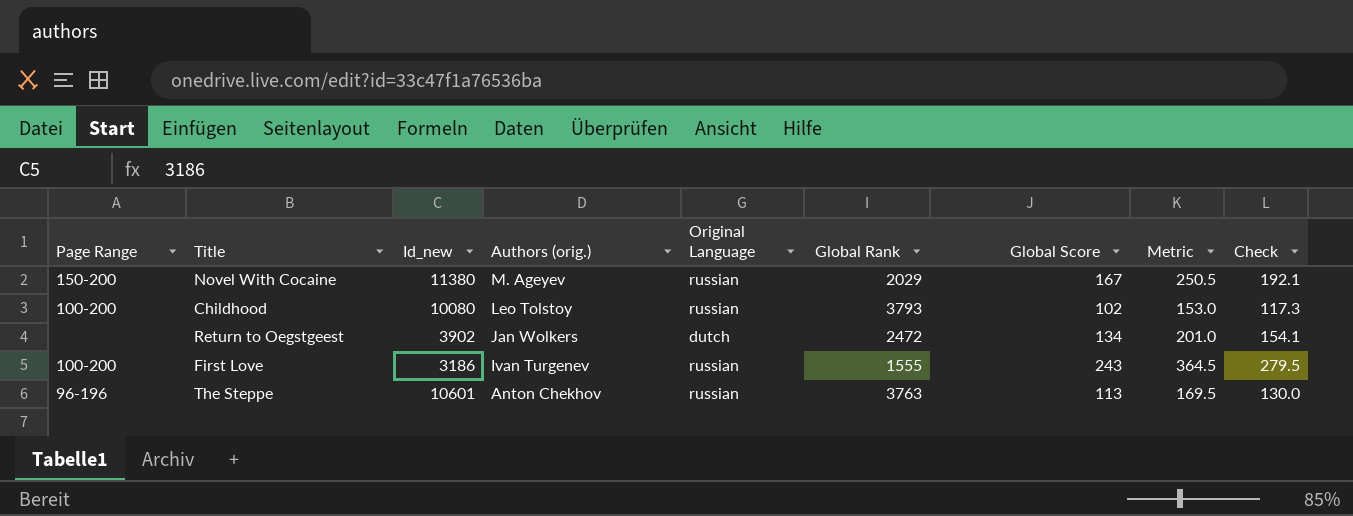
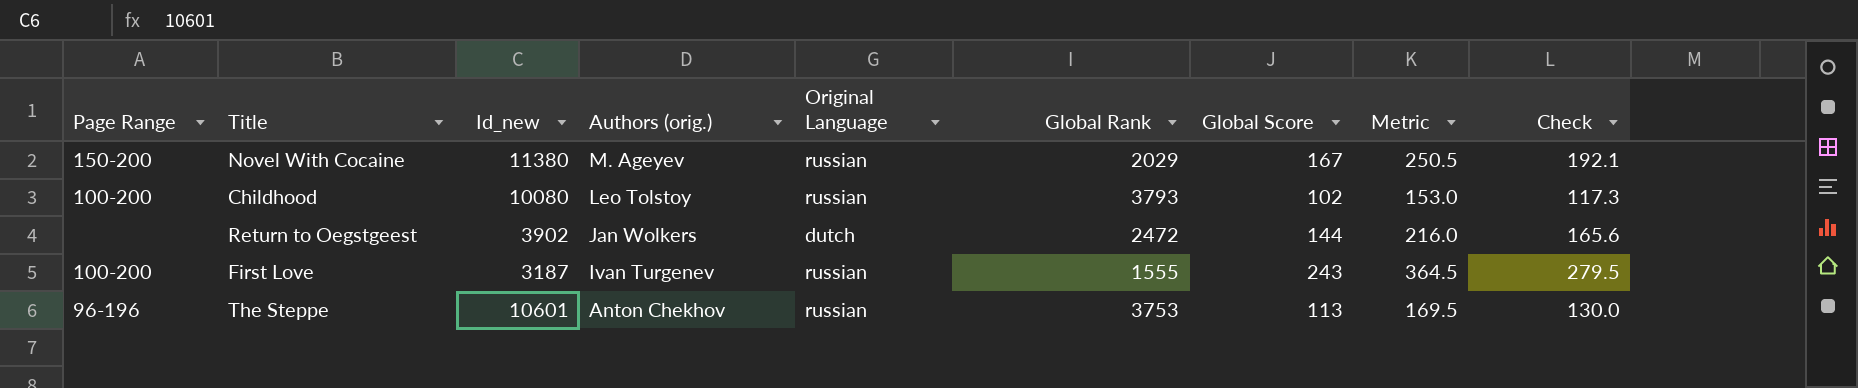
Return to Oegstgeest | Global Score: 134 -> 144
Return to Oegstgeest | Metric: 201.0 -> 216.0
Return to Oegstgeest | Check: 154.1 -> 165.6
First Love | Id_new: 3186 -> 3187
The Steppe | Global Rank: 3763 -> 3753

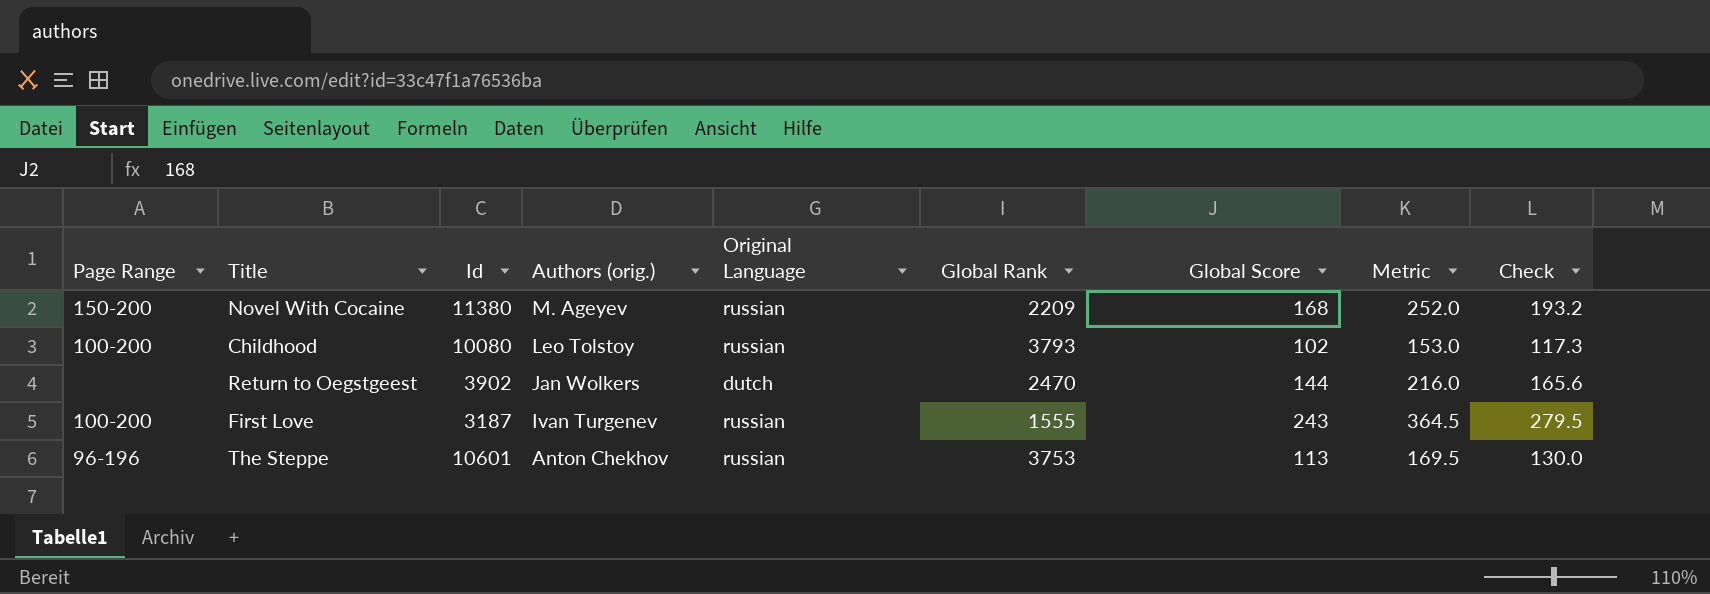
column name: Id_new -> Id
Novel With Cocaine | Global Rank: 2029 -> 2209
Novel With Cocaine | Global Score: 167 -> 168
Novel With Cocaine | Metric: 250.5 -> 252.0
Novel With Cocaine | Check: 192.1 -> 193.2
Return to Oegstgeest | Global Rank: 2472 -> 2470

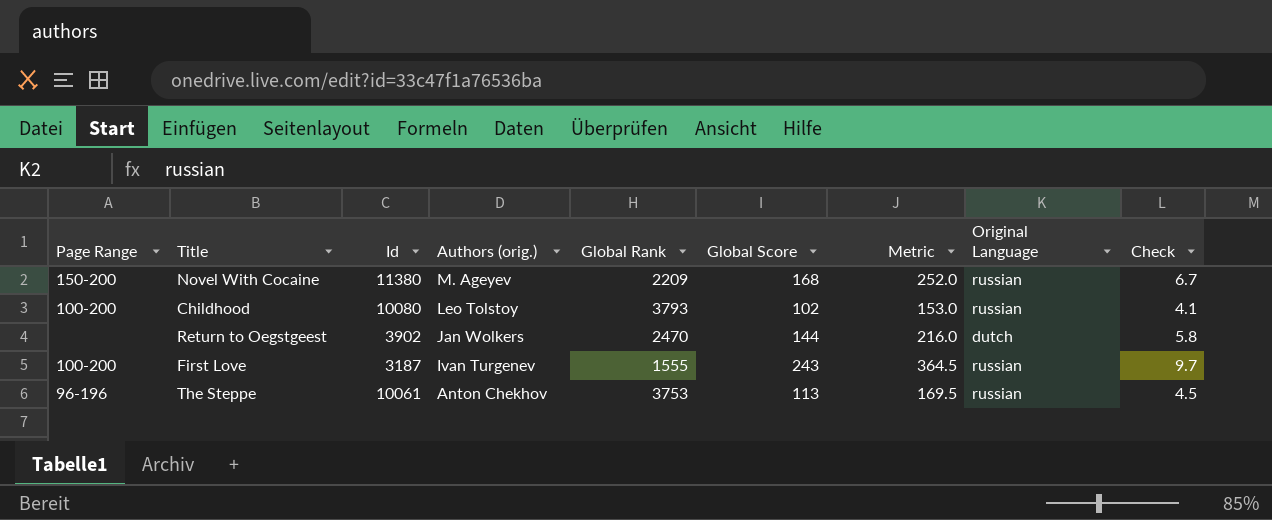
column Original Language | position: 5 -> 8
column Check | formula: [Global Score] * 1.15 -> [Global Score] * 0.04
The Steppe | Id: 10601 -> 10061

